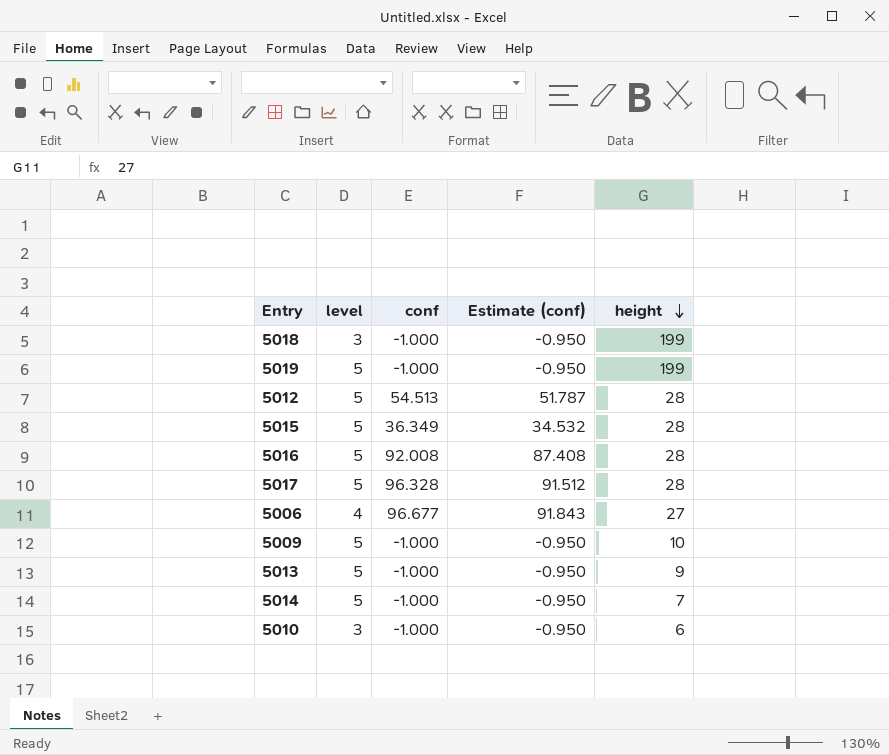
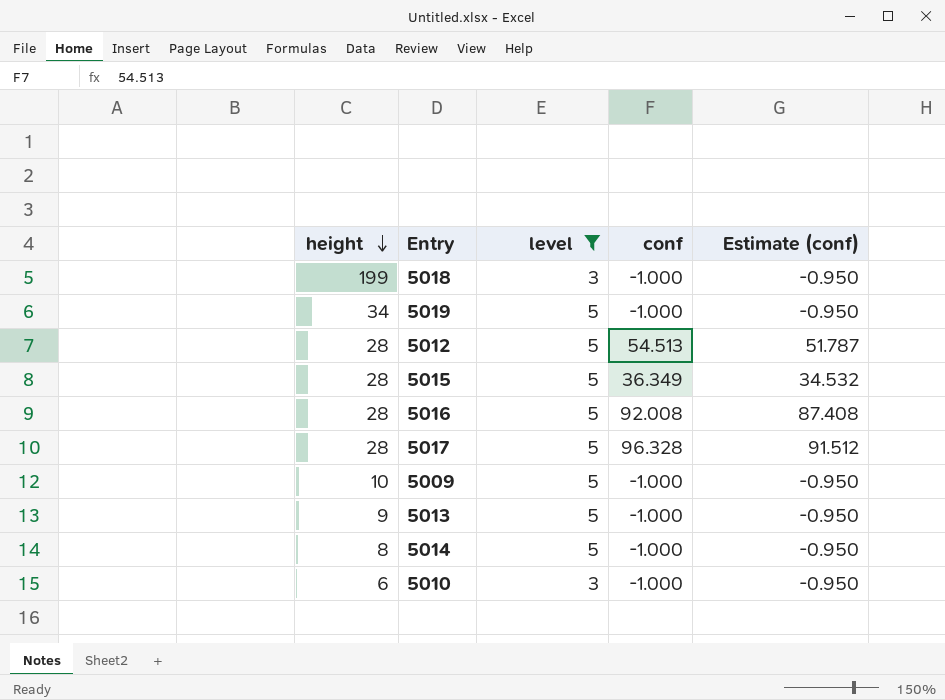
filter: none -> level != 4
column height | position: 5 -> 1
5019 | height: 199 -> 34
5014 | height: 7 -> 8

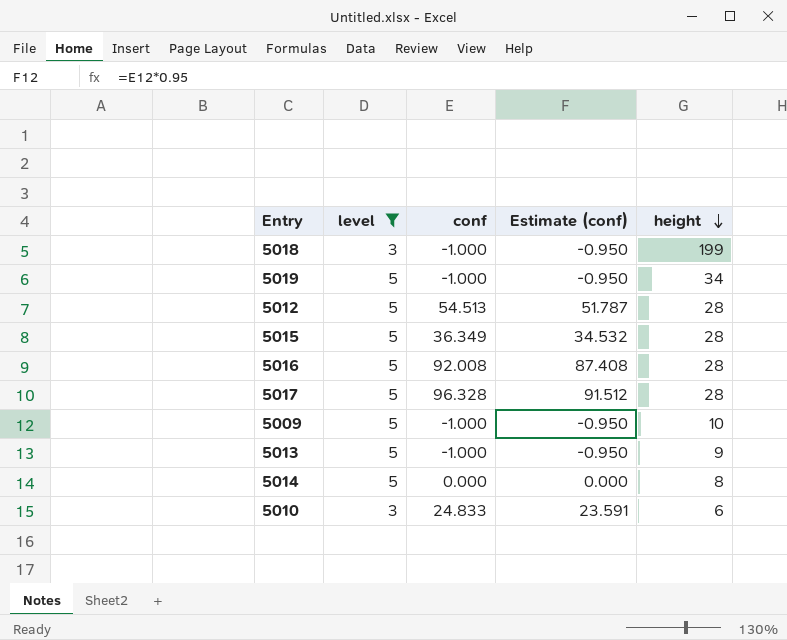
column height | position: 1 -> 5
5014 | conf: -1.000 -> 0.000
5014 | Estimate (conf): -0.950 -> 0.000
5010 | conf: -1.000 -> 24.833
5010 | Estimate (conf): -0.950 -> 23.591

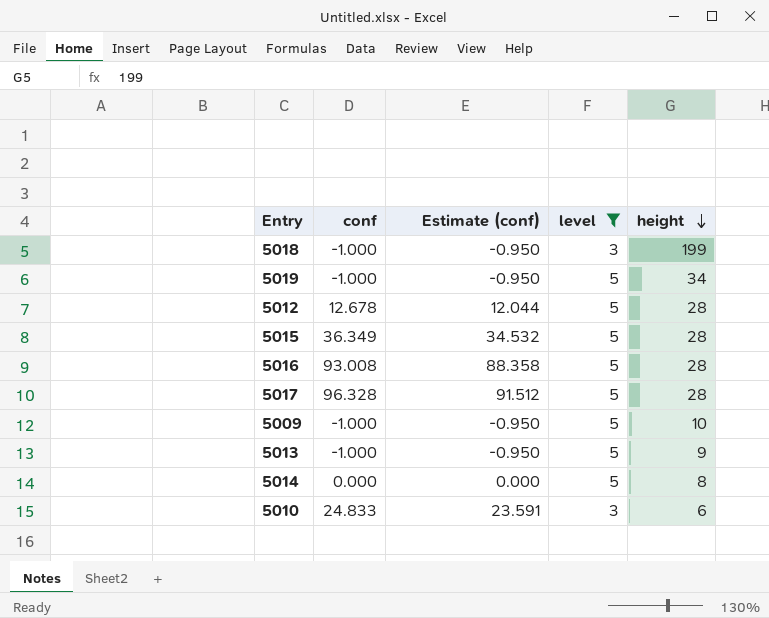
column level | position: 2 -> 4
5012 | conf: 54.513 -> 12.678
5012 | Estimate (conf): 51.787 -> 12.044
5016 | conf: 92.008 -> 93.008
5016 | Estimate (conf): 87.408 -> 88.358

